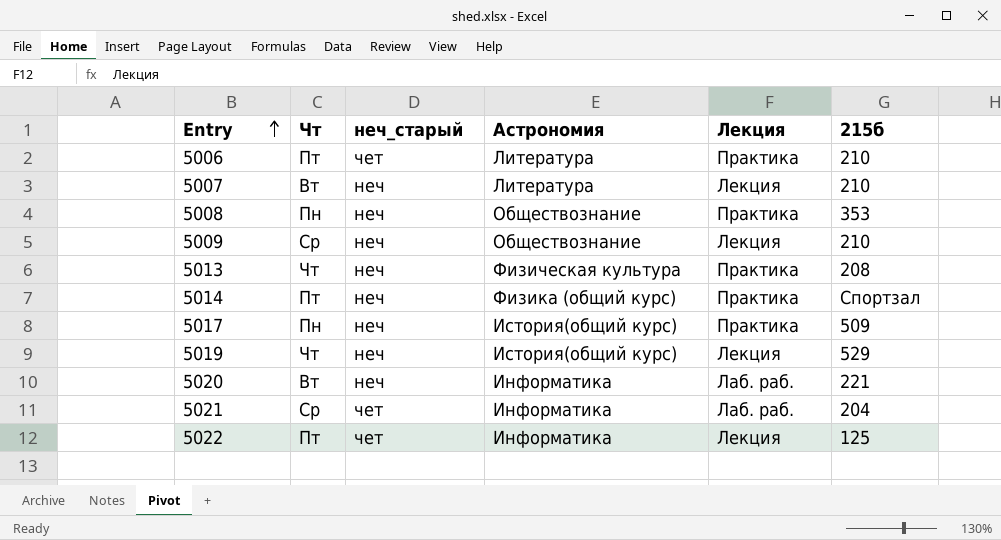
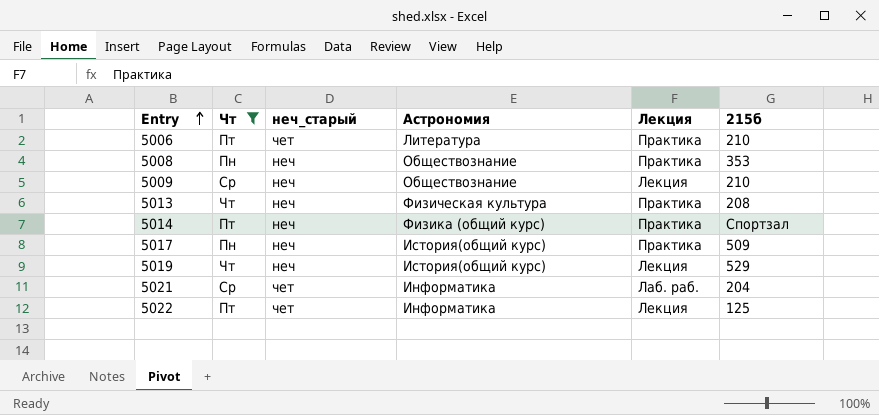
filter: none -> Чт != Вт

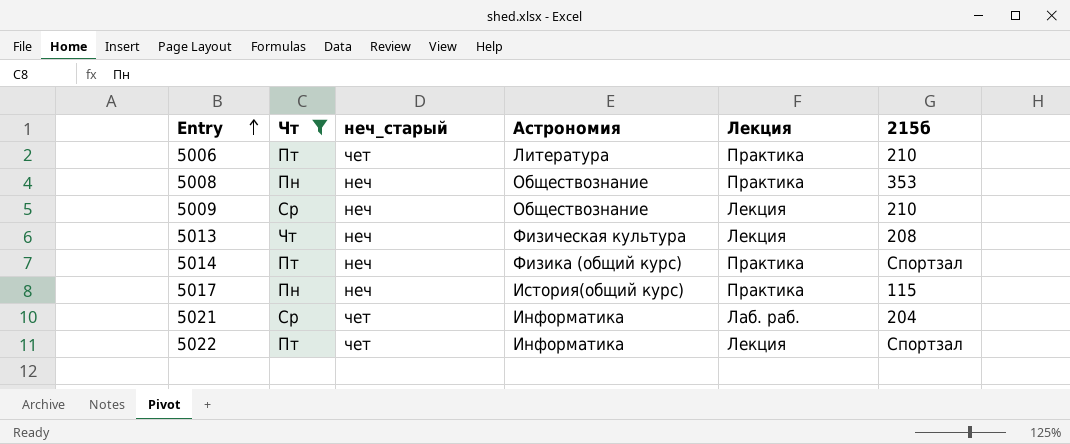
row 5019: Чт | неч | История(общий курс) | Лекция | 529 -> none
5013 | Лекция: Практика -> Лекция
5017 | 215б: 509 -> 115
5022 | 215б: 125 -> Спортзал

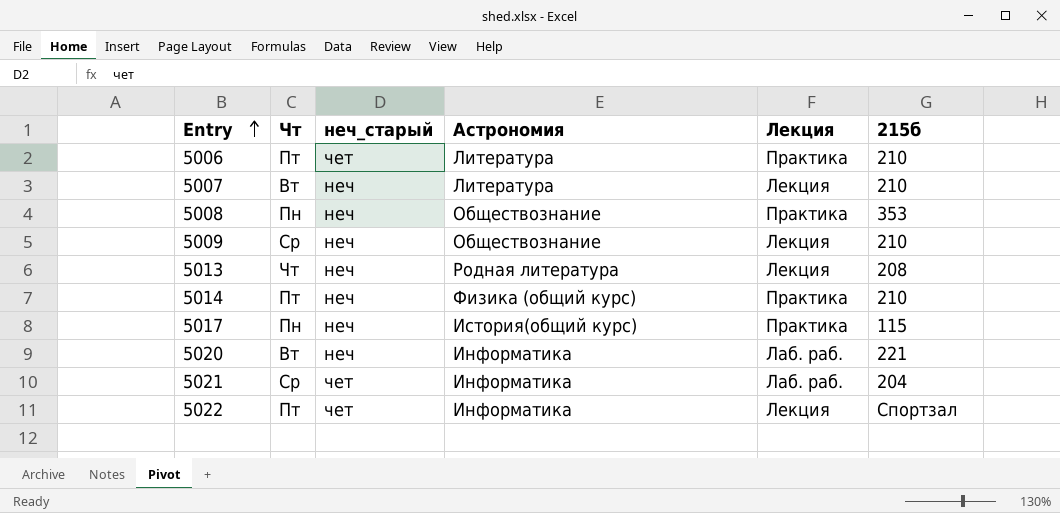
filter: Чт != Вт -> none
5013 | Астрономия: Физическая культура -> Родная литература
5014 | 215б: Спортзал -> 210

